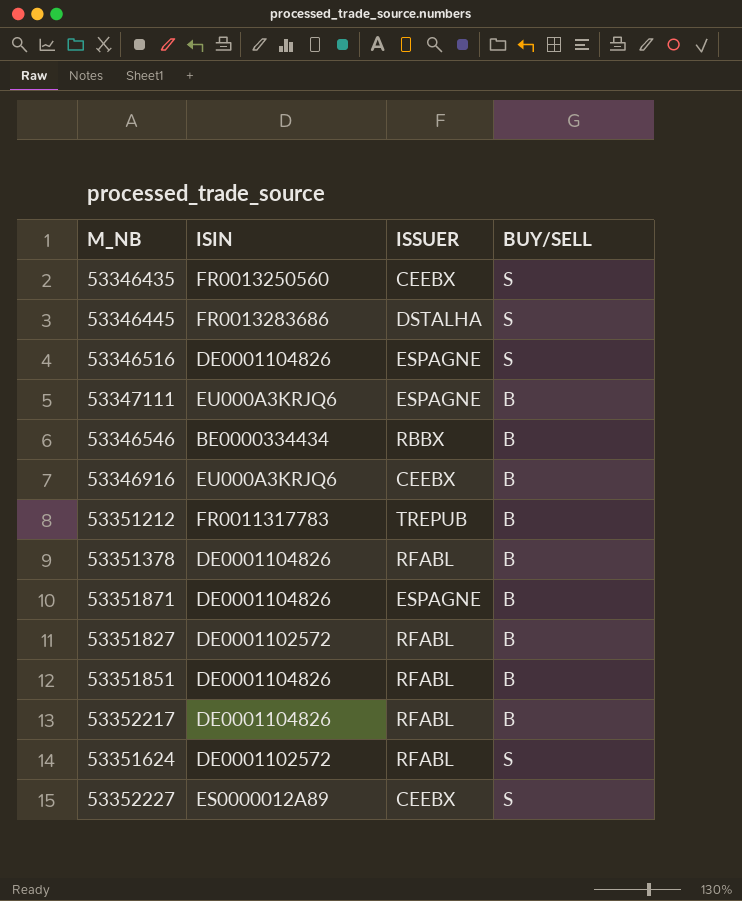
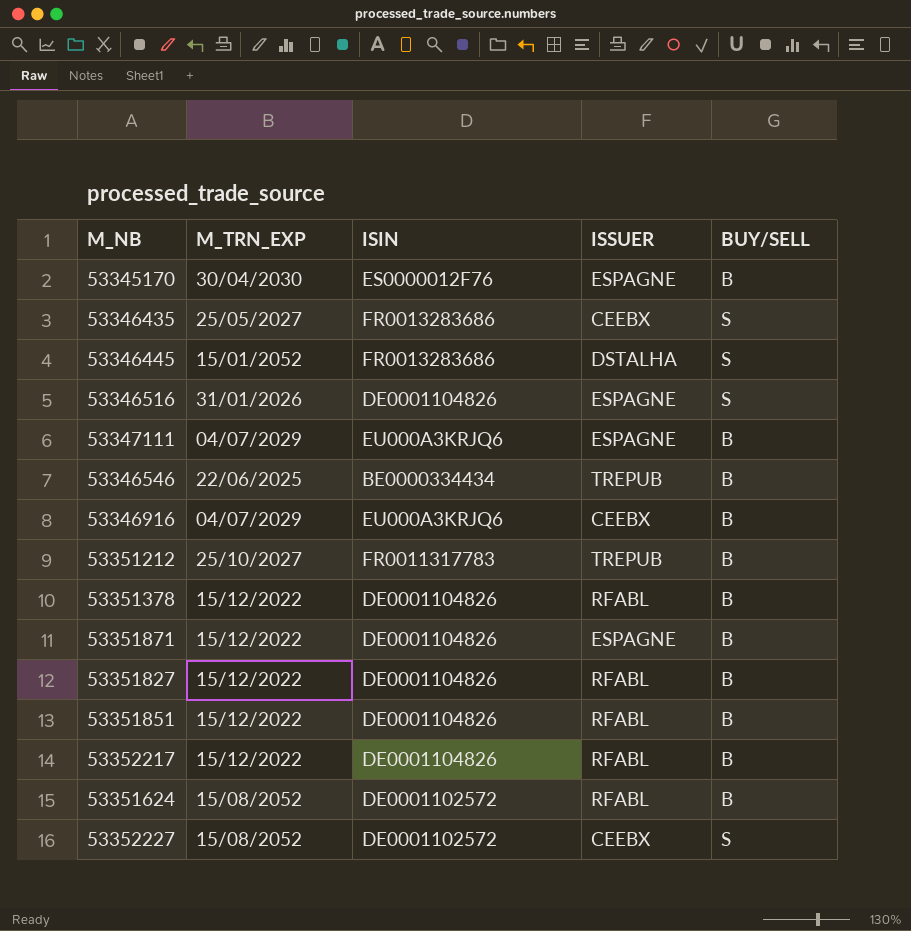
column M_TRN_EXP | position: none -> 2
row 53345170: none -> 30/04/2030 | ES0000012F76 | ESPAGNE | B
53346435 | ISIN: FR0013250560 -> FR0013283686
53346546 | ISSUER: RBBX -> TREPUB
53351827 | ISIN: DE0001102572 -> DE0001104826
53351624 | BUY/SELL: S -> B
53352227 | ISIN: ES0000012A89 -> DE0001102572

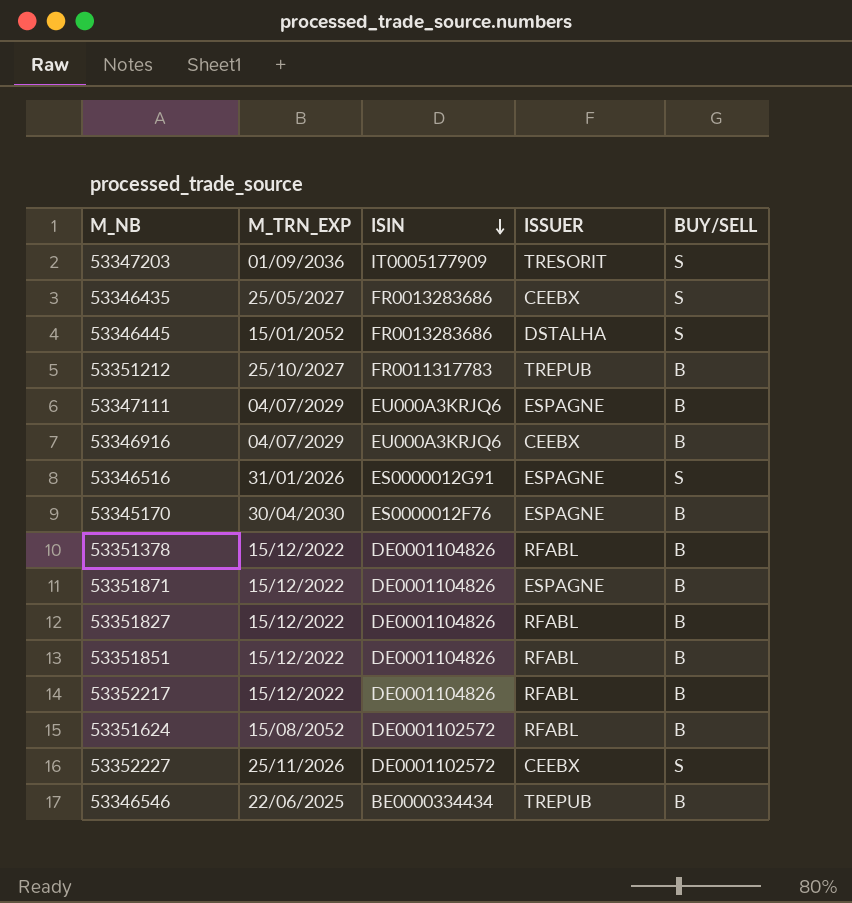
row order: none -> ISIN descending
row 53347203: none -> 01/09/2036 | IT0005177909 | TRESORIT | S
53346516 | ISIN: DE0001104826 -> ES0000012G91
53352227 | M_TRN_EXP: 15/08/2052 -> 25/11/2026

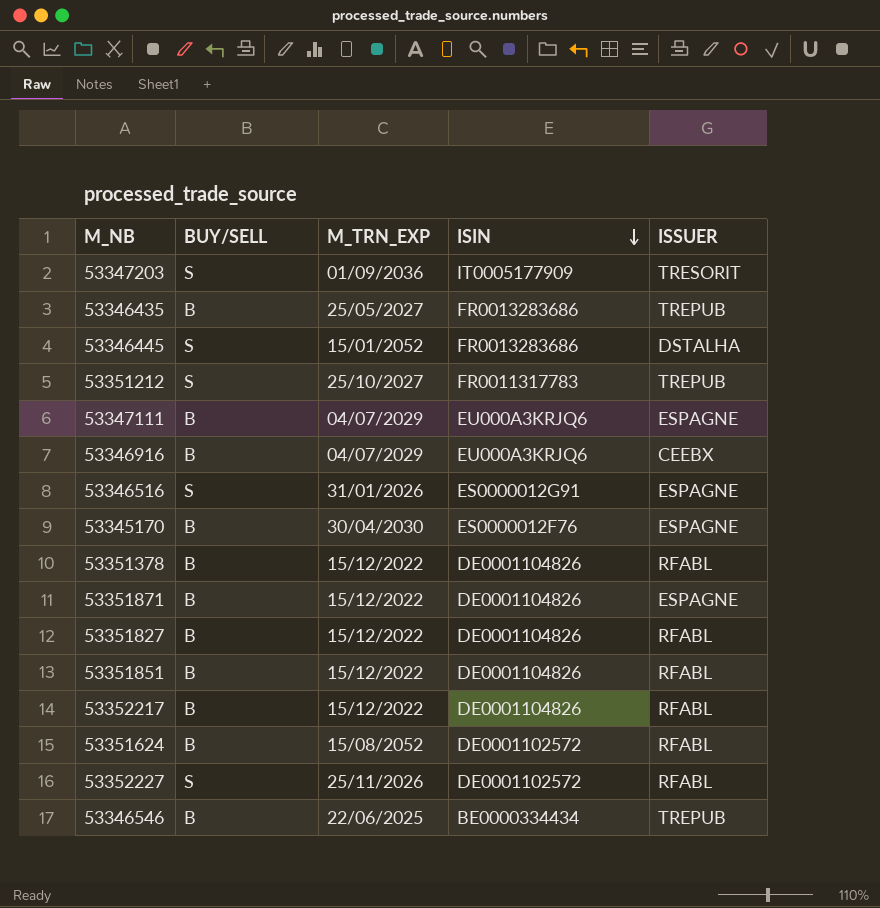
column BUY/SELL | position: 5 -> 2
53346435 | BUY/SELL: S -> B
53346435 | ISSUER: CEEBX -> TREPUB
53351212 | BUY/SELL: B -> S
53352227 | ISSUER: CEEBX -> RFABL

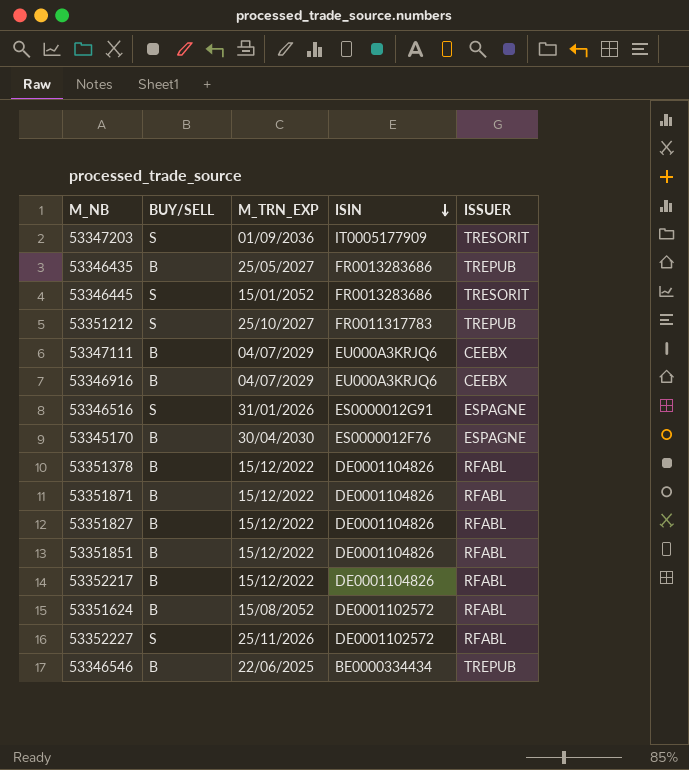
53346445 | ISSUER: DSTALHA -> TRESORIT
53347111 | ISSUER: ESPAGNE -> CEEBX
53351871 | ISSUER: ESPAGNE -> RFABL

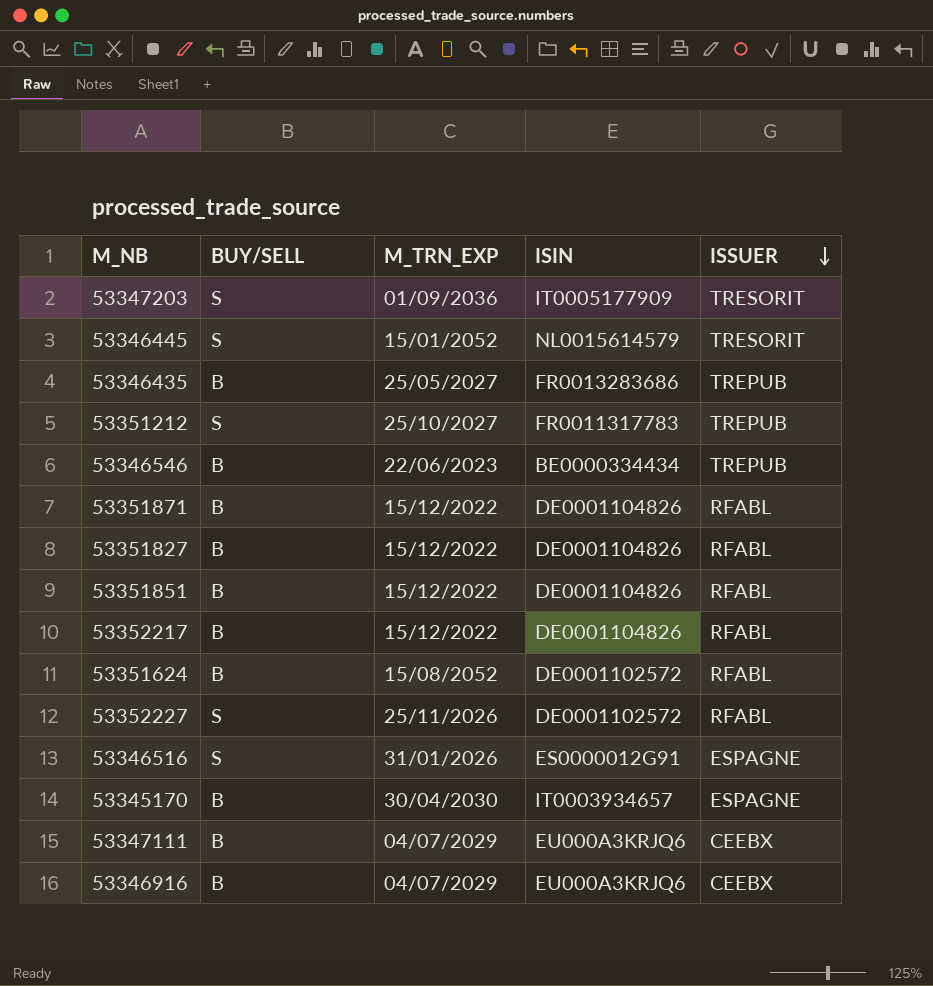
row order: ISIN descending -> ISSUER descending
row 53351378: B | 15/12/2022 | DE0001104826 | RFABL -> none
53346445 | ISIN: FR0013283686 -> NL0015614579
53346546 | M_TRN_EXP: 22/06/2025 -> 22/06/2023
53345170 | ISIN: ES0000012F76 -> IT0003934657

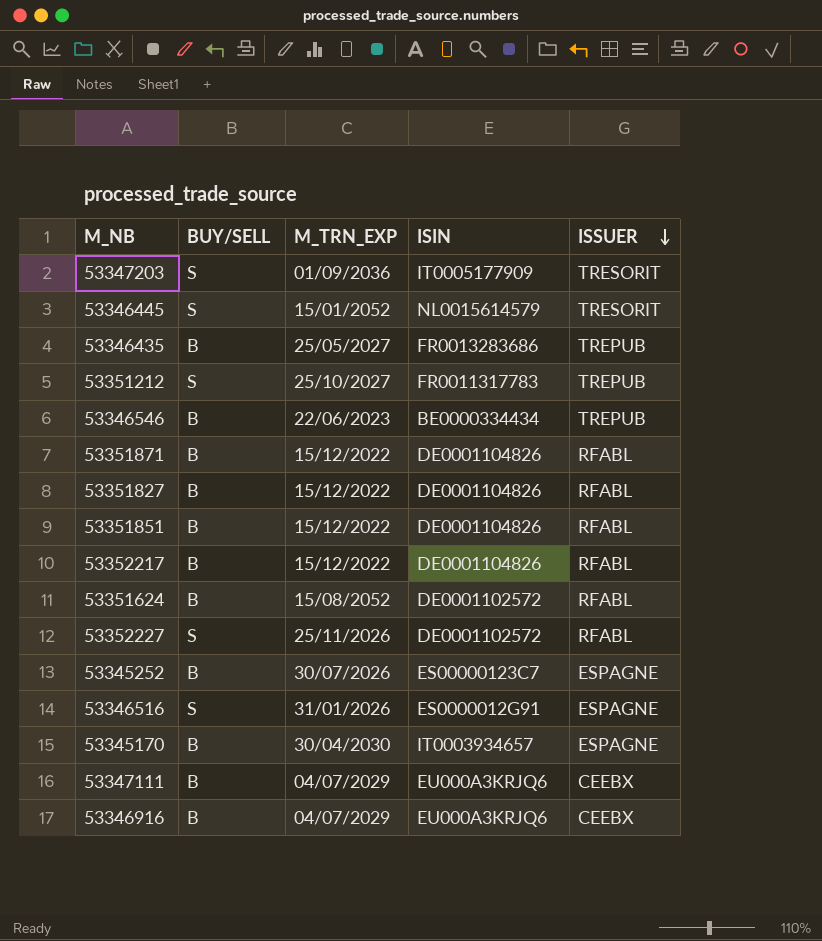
row 53345252: none -> B | 30/07/2026 | ES00000123C7 | ESPAGNE

